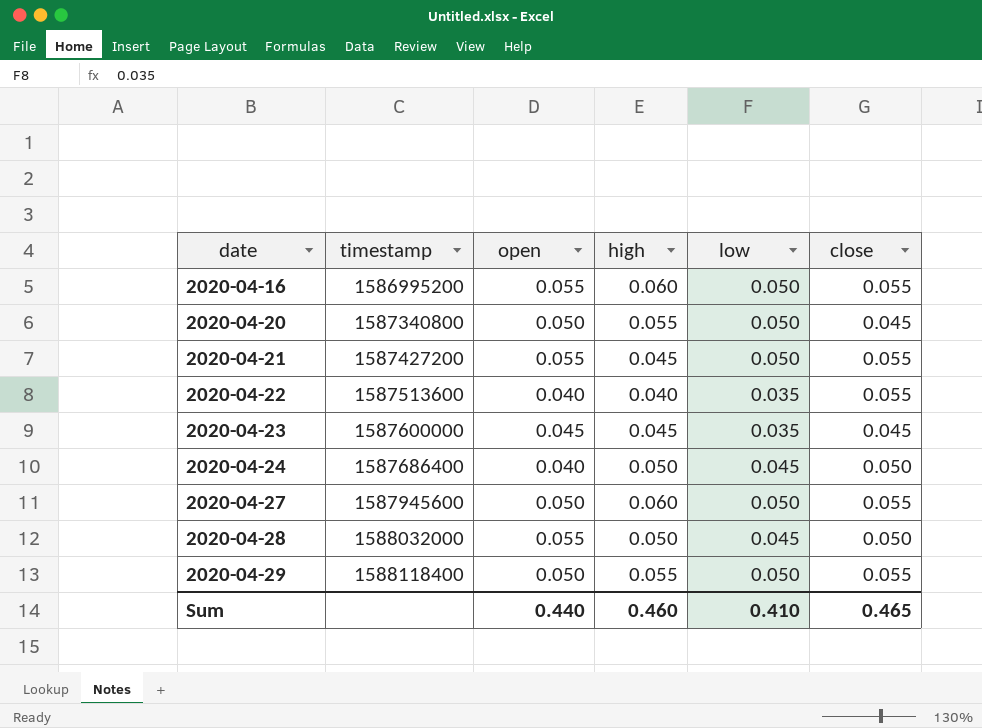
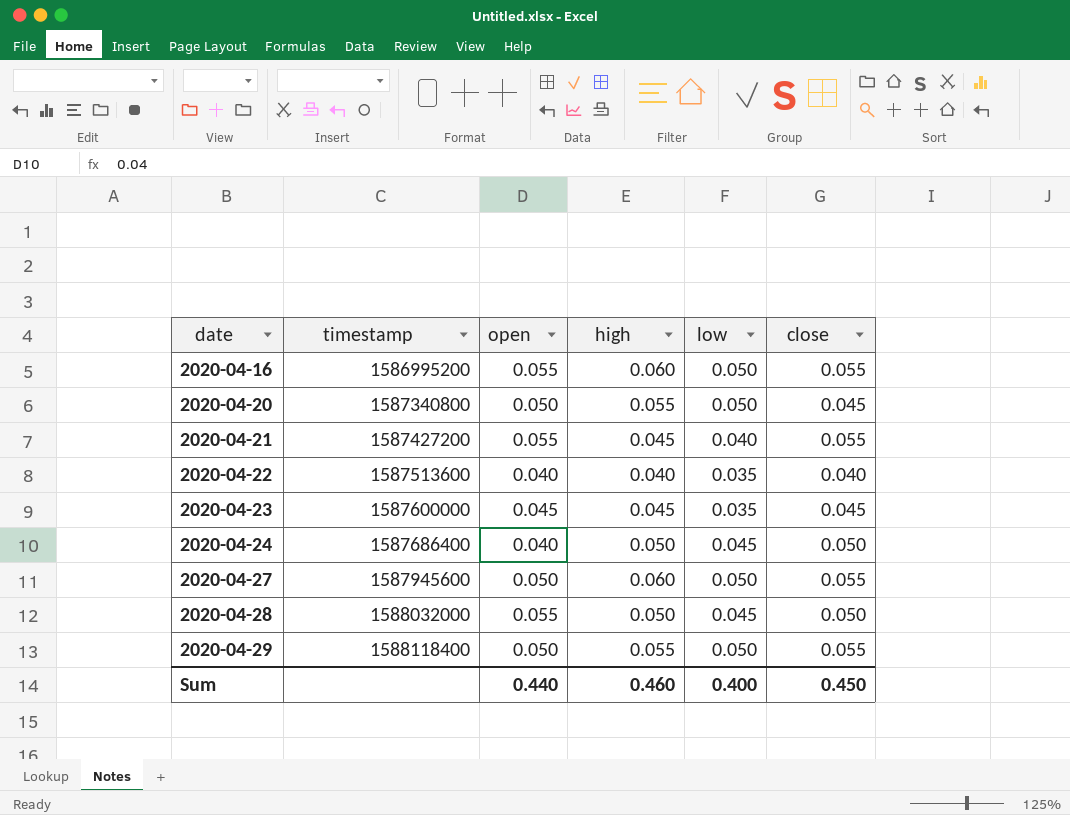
2020-04-21 | low: 0.050 -> 0.040
2020-04-22 | close: 0.055 -> 0.040
Sum | low: 0.410 -> 0.400
Sum | close: 0.465 -> 0.450

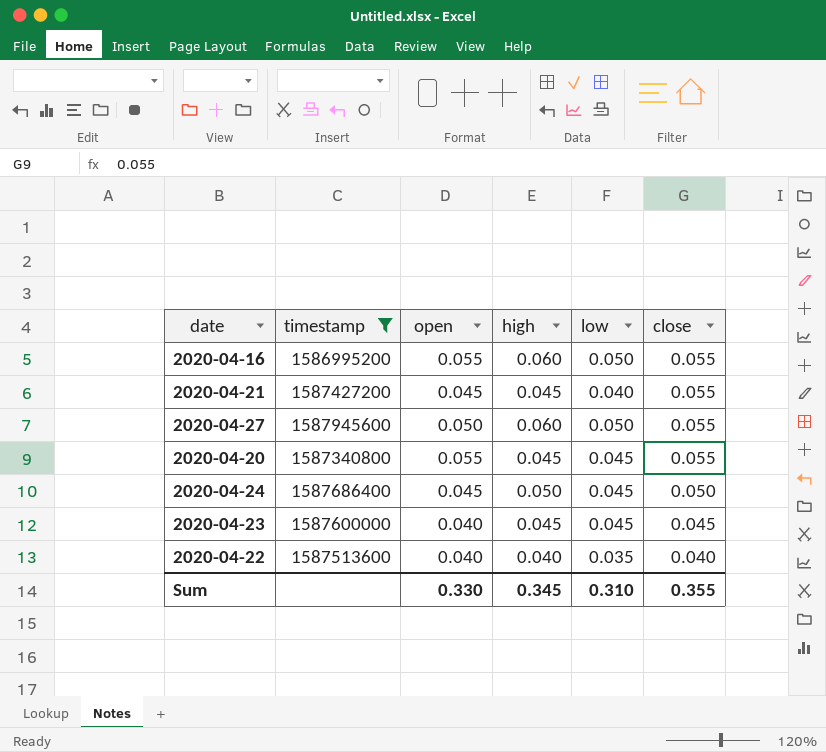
filter: none -> timestamp <= 1587945600
row order: date ascending -> close descending
2020-04-21 | open: 0.055 -> 0.045
2020-04-20 | open: 0.050 -> 0.055
2020-04-20 | high: 0.055 -> 0.045
2020-04-20 | low: 0.050 -> 0.045
2020-04-20 | close: 0.045 -> 0.055
2020-04-24 | open: 0.040 -> 0.045
2020-04-23 | open: 0.045 -> 0.040
2020-04-23 | low: 0.035 -> 0.045
Sum | open: 0.440 -> 0.330
Sum | high: 0.460 -> 0.345
Sum | low: 0.400 -> 0.310
Sum | close: 0.450 -> 0.355

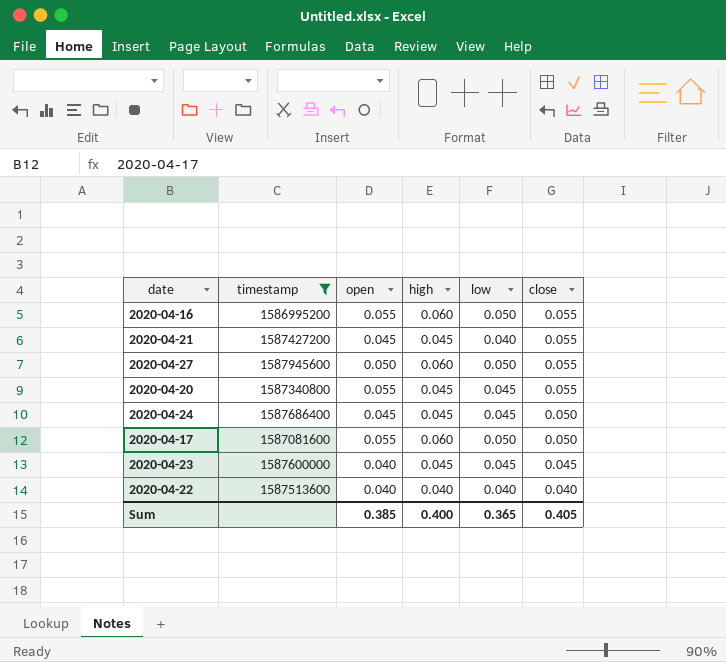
2020-04-24 | high: 0.050 -> 0.045
row 2020-04-17: none -> 1587081600 | 0.055 | 0.060 | 0.050 | 0.050
2020-04-22 | low: 0.035 -> 0.040
Sum | open: 0.330 -> 0.385
Sum | high: 0.345 -> 0.400
Sum | low: 0.310 -> 0.365
Sum | close: 0.355 -> 0.405

